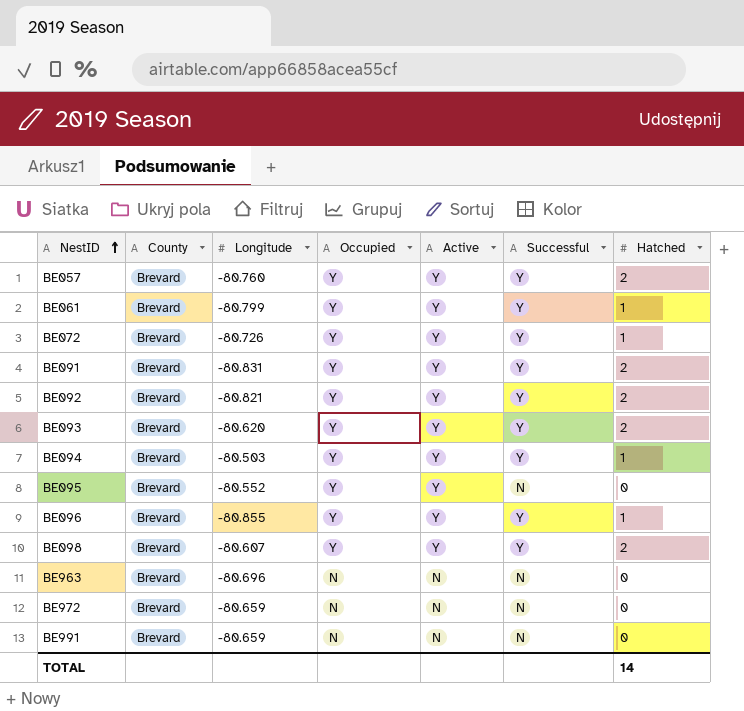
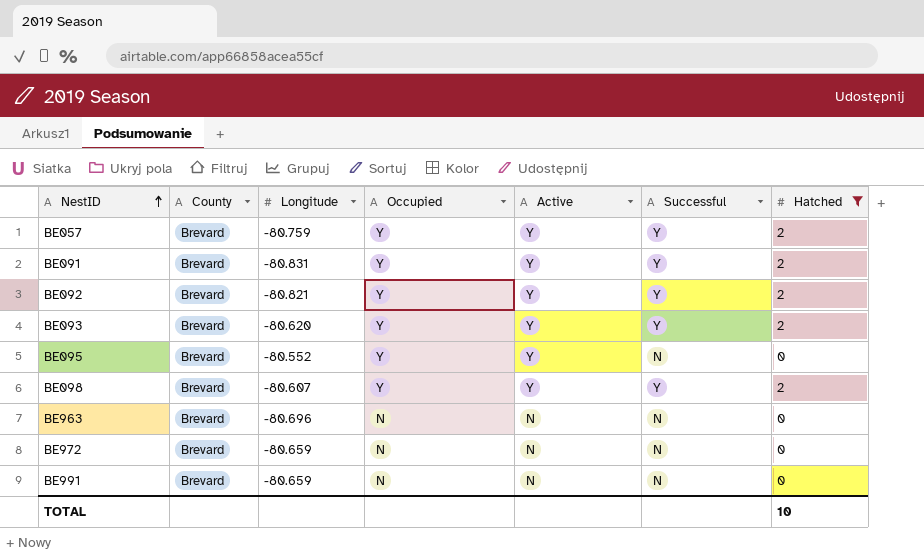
filter: none -> Hatched != 1
BE057 | Longitude: -80.760 -> -80.759
TOTAL | Hatched: 14 -> 10

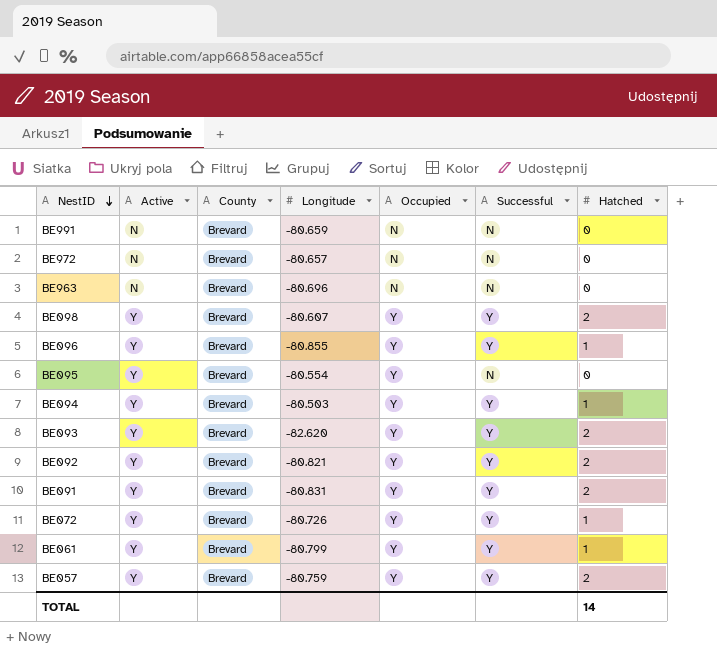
filter: Hatched != 1 -> none
row order: NestID ascending -> NestID descending
column Active | position: 5 -> 2
BE972 | Longitude: -80.659 -> -80.657
BE095 | Longitude: -80.552 -> -80.554
BE093 | Longitude: -80.620 -> -82.620
TOTAL | Hatched: 10 -> 14

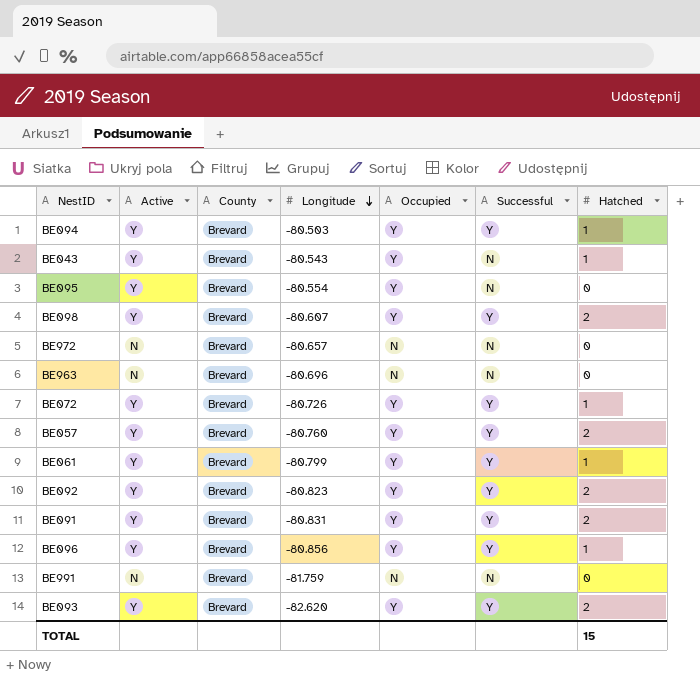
row order: NestID descending -> Longitude descending
row BE043: none -> Y | Brevard | -80.543 | Y | N | 1
BE057 | Longitude: -80.759 -> -80.760
BE092 | Longitude: -80.821 -> -80.823
BE096 | Longitude: -80.855 -> -80.856
BE991 | Longitude: -80.659 -> -81.759
TOTAL | Hatched: 14 -> 15

